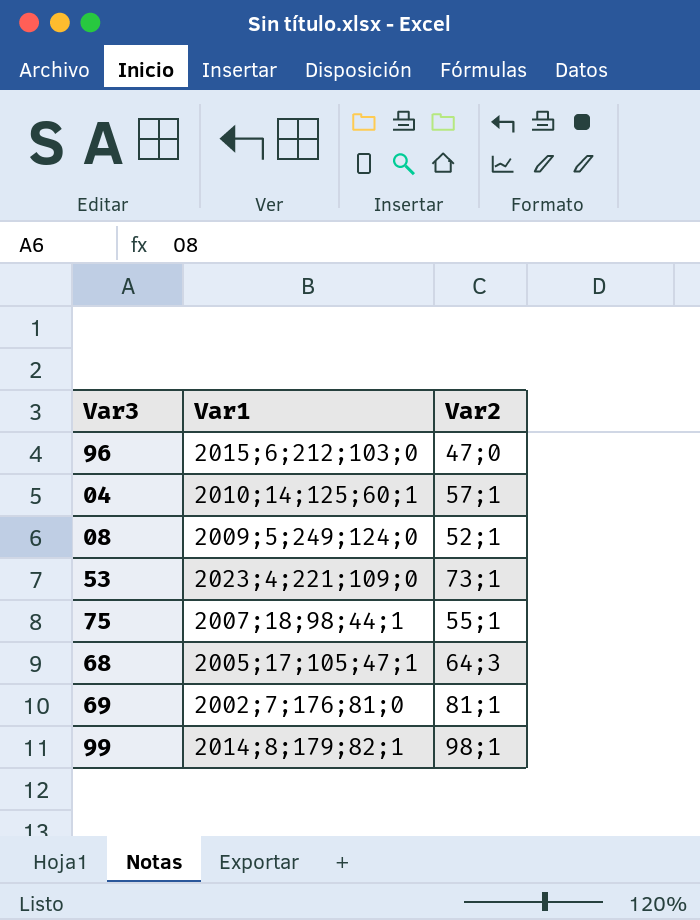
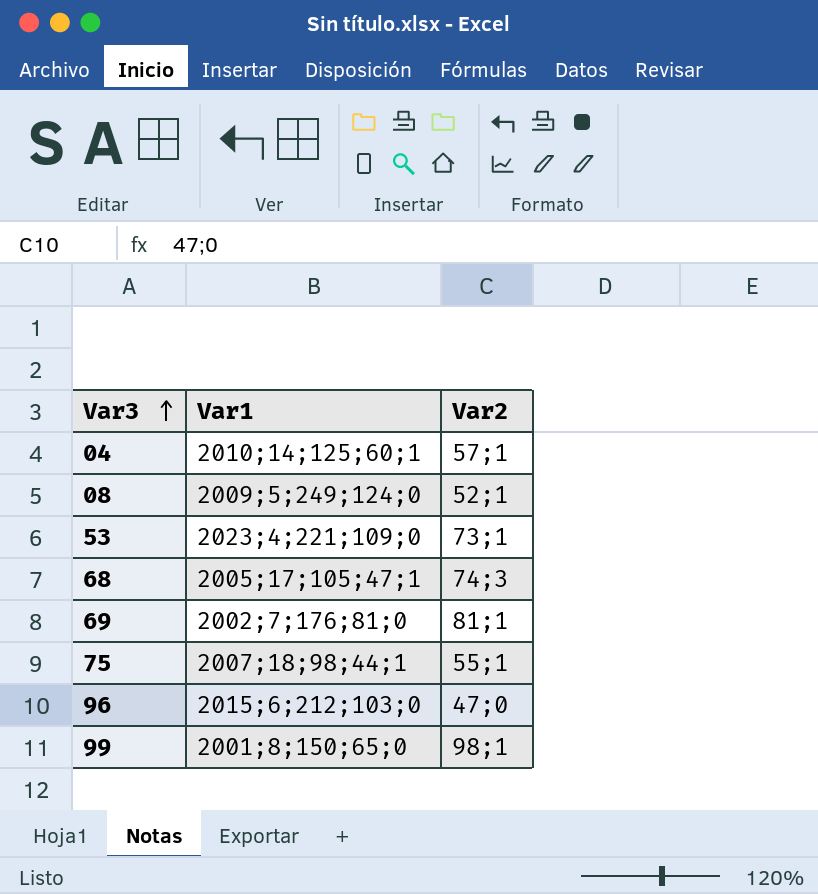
row order: none -> Var3 ascending
68 | Var2: 64;3 -> 74;3
99 | Var1: 2014;8;179;82;1 -> 2001;8;150;65;0

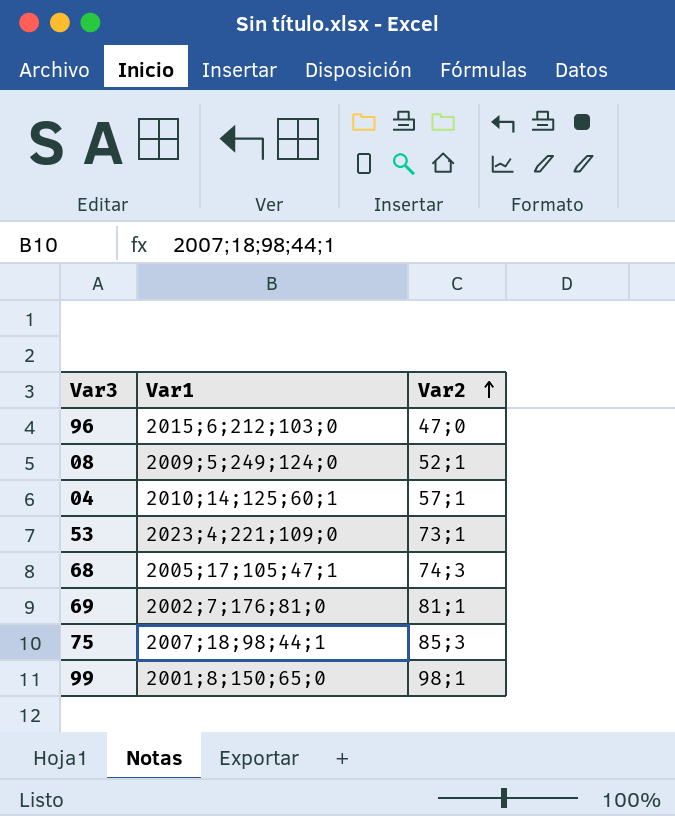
row order: Var3 ascending -> Var2 ascending
75 | Var2: 55;1 -> 85;3

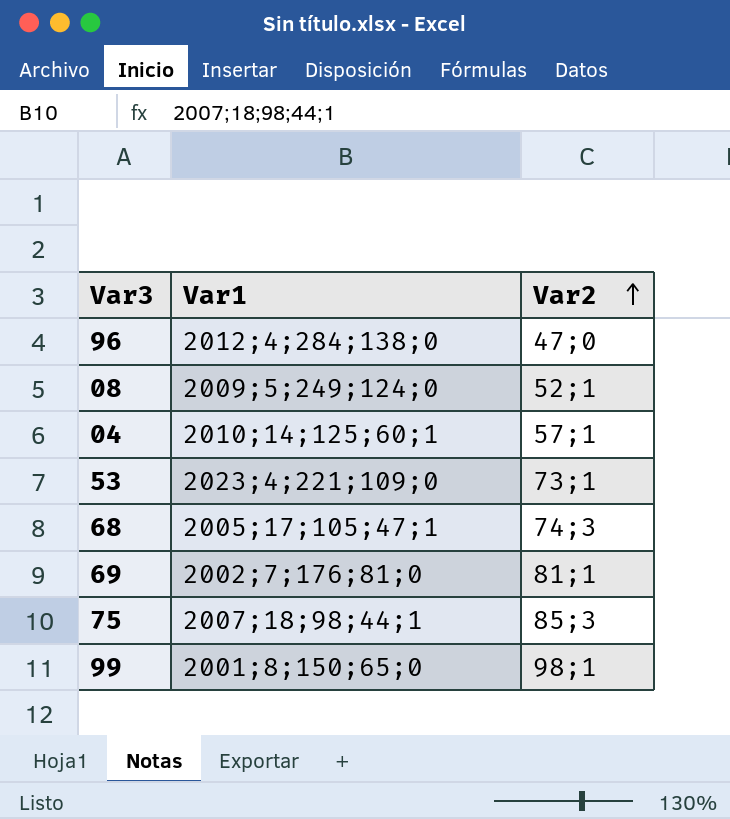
96 | Var1: 2015;6;212;103;0 -> 2012;4;284;138;0

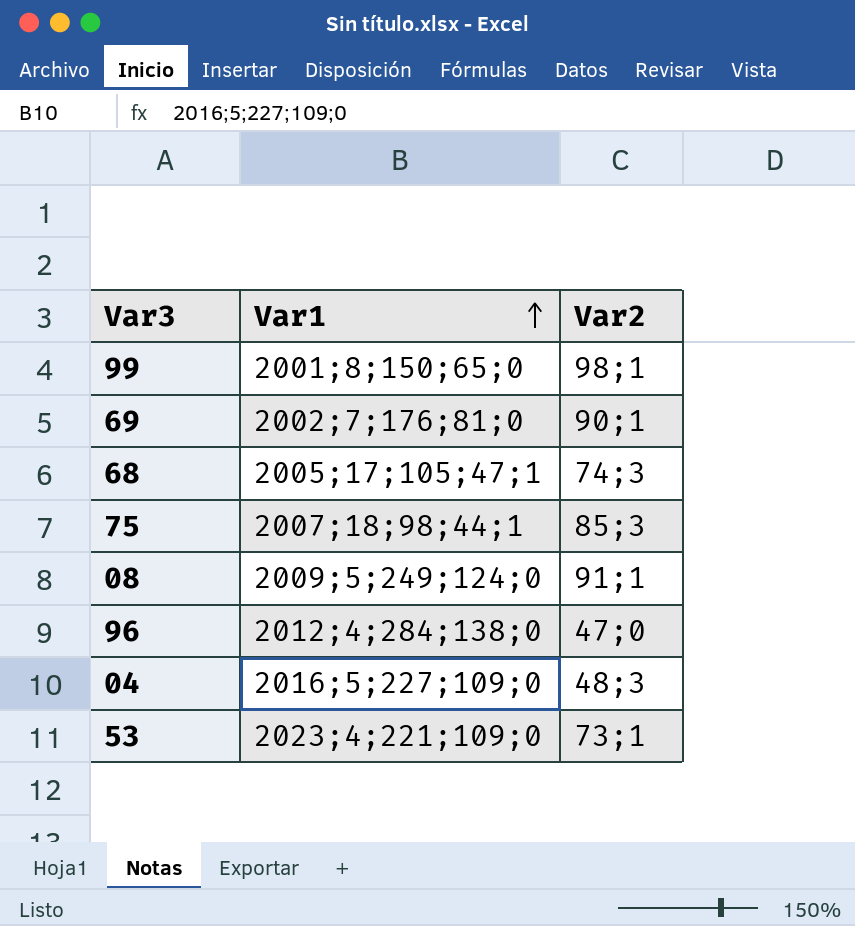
row order: Var2 ascending -> Var1 ascending
69 | Var2: 81;1 -> 90;1
08 | Var2: 52;1 -> 91;1
04 | Var1: 2010;14;125;60;1 -> 2016;5;227;109;0
04 | Var2: 57;1 -> 48;3

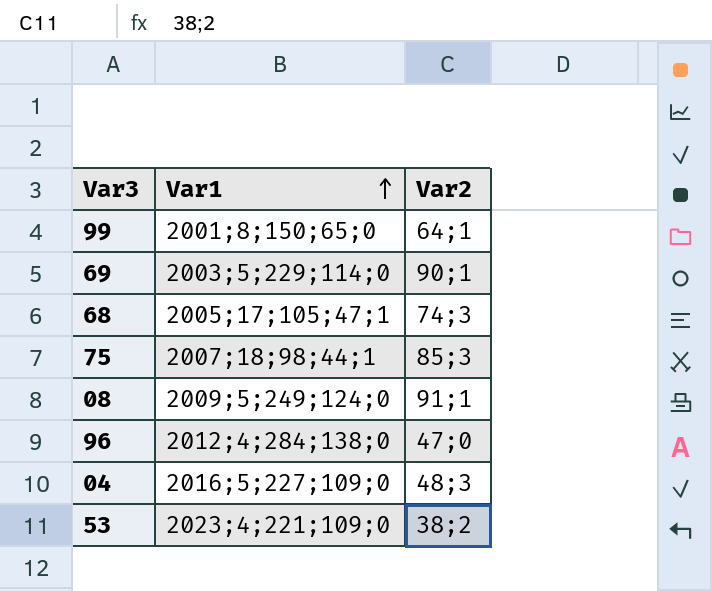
99 | Var2: 98;1 -> 64;1
69 | Var1: 2002;7;176;81;0 -> 2003;5;229;114;0
53 | Var2: 73;1 -> 38;2

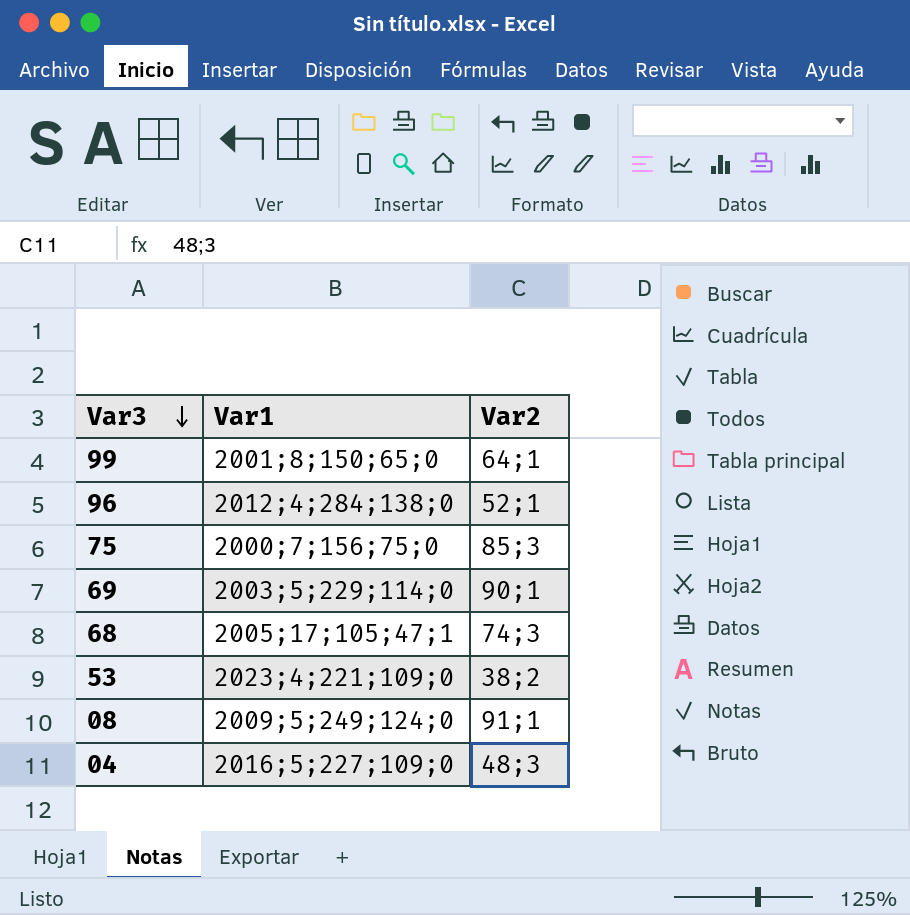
row order: Var1 ascending -> Var3 descending
96 | Var2: 47;0 -> 52;1
75 | Var1: 2007;18;98;44;1 -> 2000;7;156;75;0

